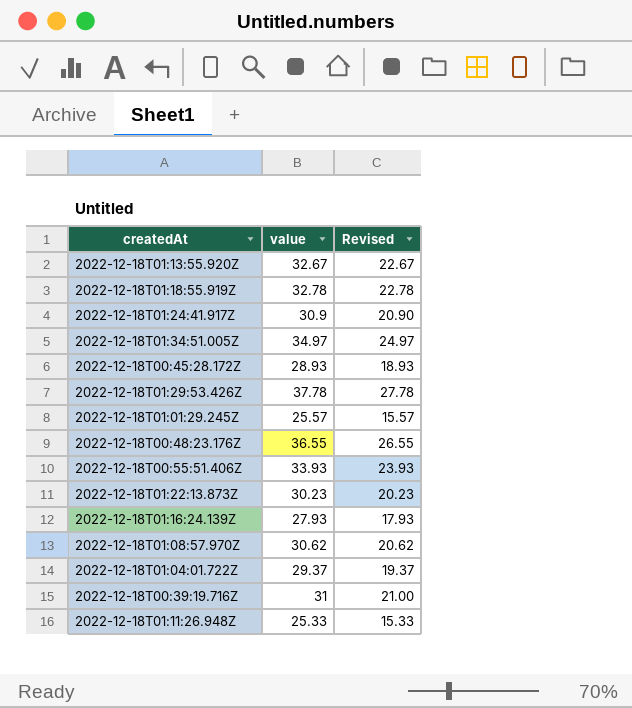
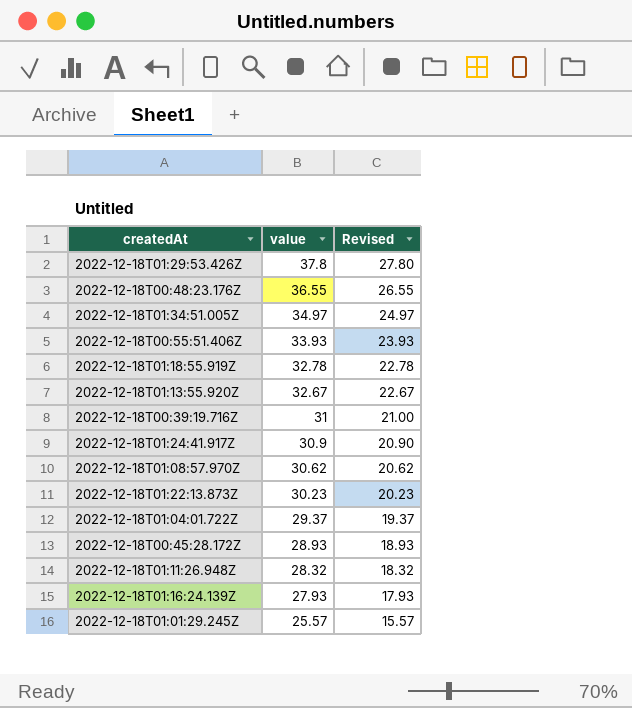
row order: none -> value descending
2022-12-18T01:29:53.426Z | value: 37.78 -> 37.8
2022-12-18T01:29:53.426Z | Revised: 27.78 -> 27.80
2022-12-18T01:11:26.948Z | value: 25.33 -> 28.32
2022-12-18T01:11:26.948Z | Revised: 15.33 -> 18.32

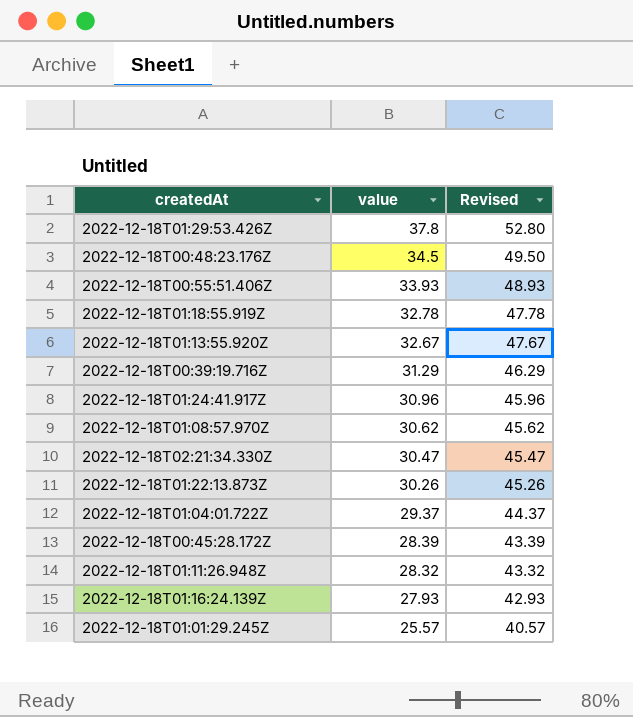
column Revised | formula: [value] - 10 -> [value] + 15
row 2022-12-18T01:34:51.005Z: 34.97 | 24.97 -> none
2022-12-18T00:48:23.176Z | value: 36.55 -> 34.5
2022-12-18T00:39:19.716Z | value: 31 -> 31.29
2022-12-18T01:24:41.917Z | value: 30.9 -> 30.96
row 2022-12-18T02:21:34.330Z: none -> 30.47 | 45.47
2022-12-18T01:22:13.873Z | value: 30.23 -> 30.26
2022-12-18T00:45:28.172Z | value: 28.93 -> 28.39

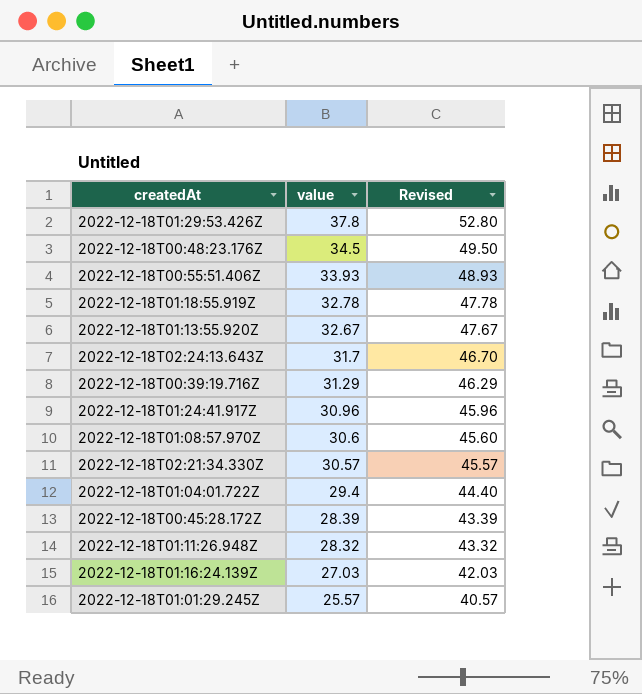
row 2022-12-18T01:22:13.873Z: 30.26 | 45.26 -> none
row 2022-12-18T02:24:13.643Z: none -> 31.7 | 46.70
2022-12-18T01:08:57.970Z | value: 30.62 -> 30.6
2022-12-18T01:08:57.970Z | Revised: 45.62 -> 45.60
2022-12-18T02:21:34.330Z | value: 30.47 -> 30.57
2022-12-18T02:21:34.330Z | Revised: 45.47 -> 45.57
2022-12-18T01:04:01.722Z | value: 29.37 -> 29.4
2022-12-18T01:04:01.722Z | Revised: 44.37 -> 44.40
2022-12-18T01:16:24.139Z | value: 27.93 -> 27.03
2022-12-18T01:16:24.139Z | Revised: 42.93 -> 42.03

